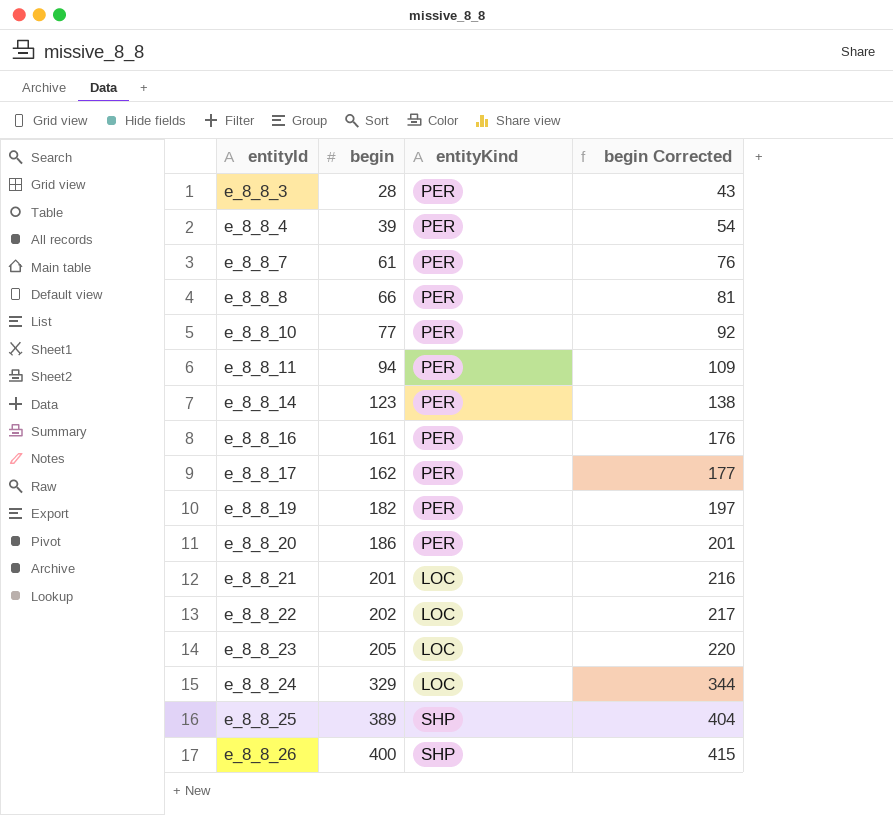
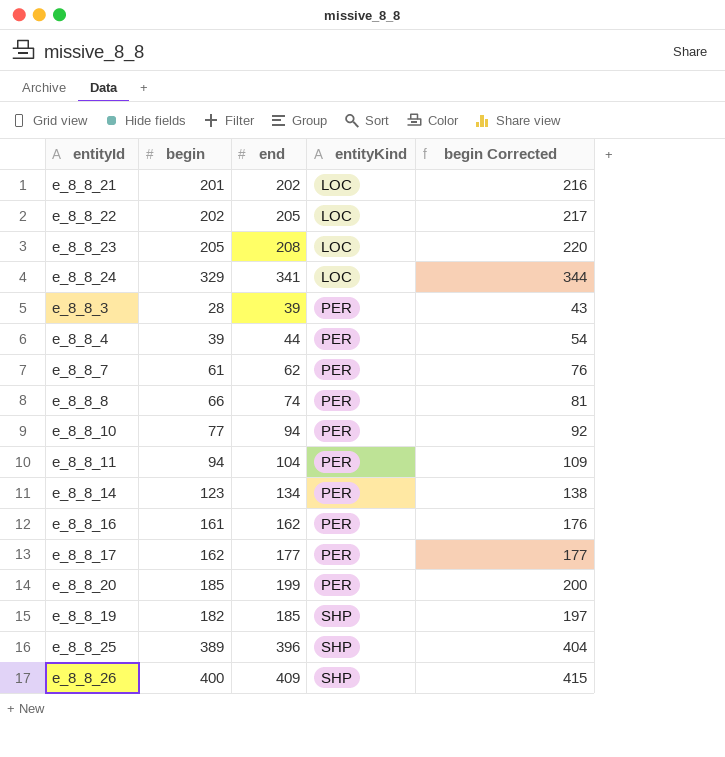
row order: entityId ascending -> entityKind ascending
column end | position: none -> 3
e_8_8_20 | begin: 186 -> 185
e_8_8_20 | begin Corrected: 201 -> 200
e_8_8_19 | entityKind: PER -> SHP

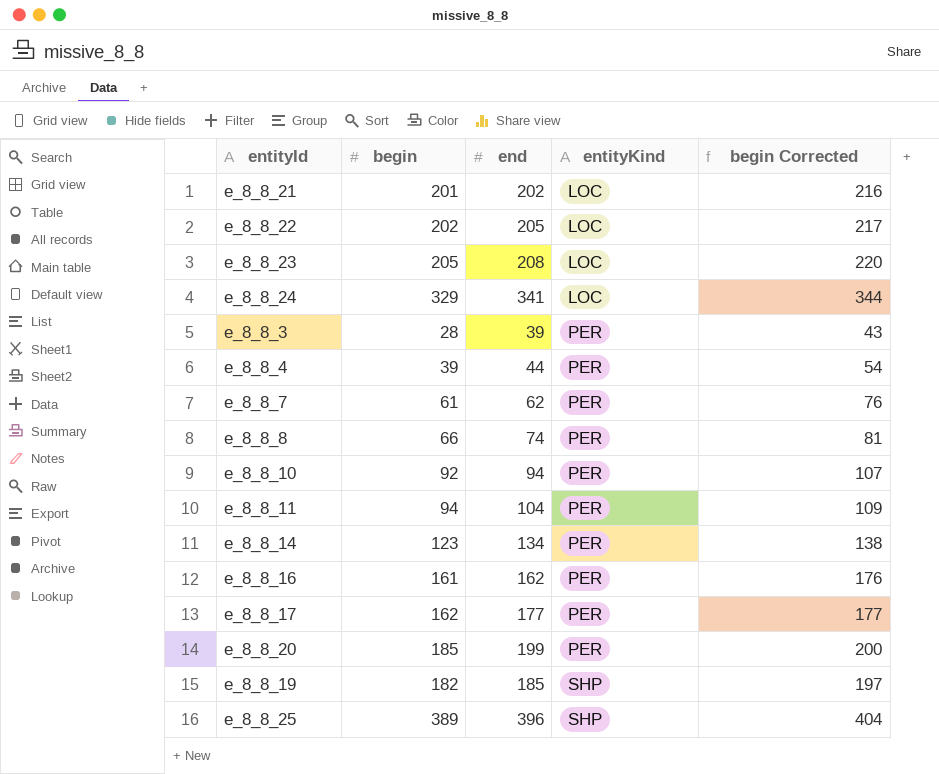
row e_8_8_26: 400 | 409 | SHP | 415 -> none
e_8_8_10 | begin: 77 -> 92
e_8_8_10 | begin Corrected: 92 -> 107

